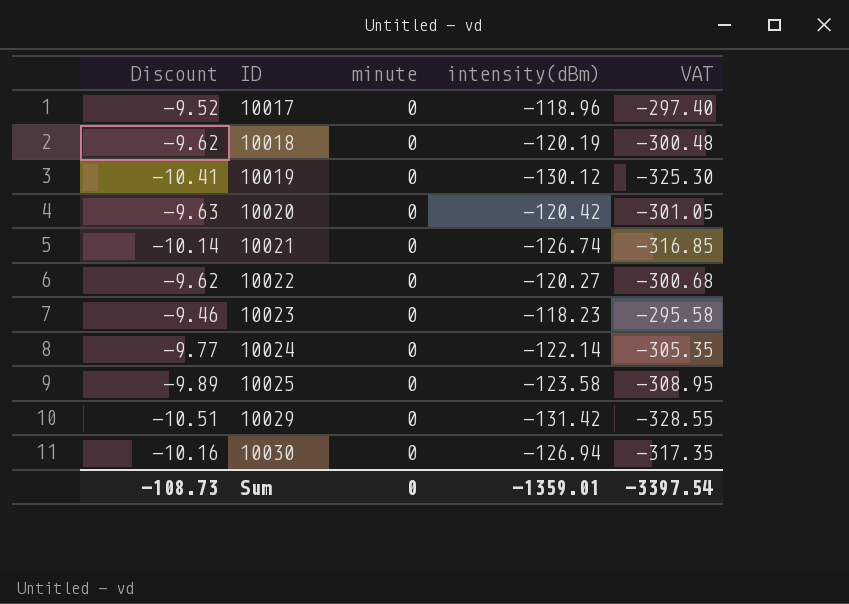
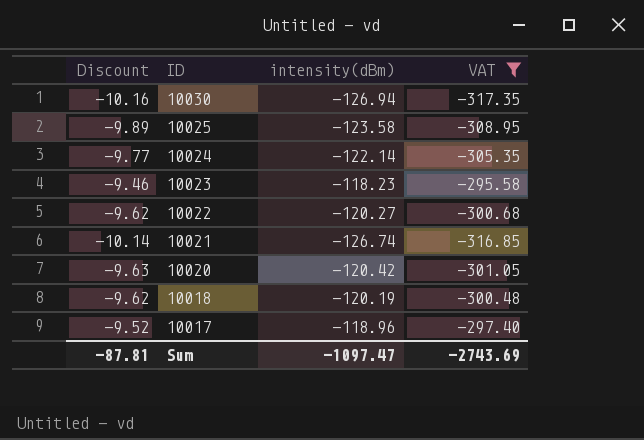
filter: none -> VAT >= -317.35
row order: ID ascending -> ID descending
column minute | position: 3 -> none
Sum | Discount: -108.73 -> -87.81
Sum | intensity(dBm): -1359.01 -> -1097.47
Sum | VAT: -3397.54 -> -2743.69

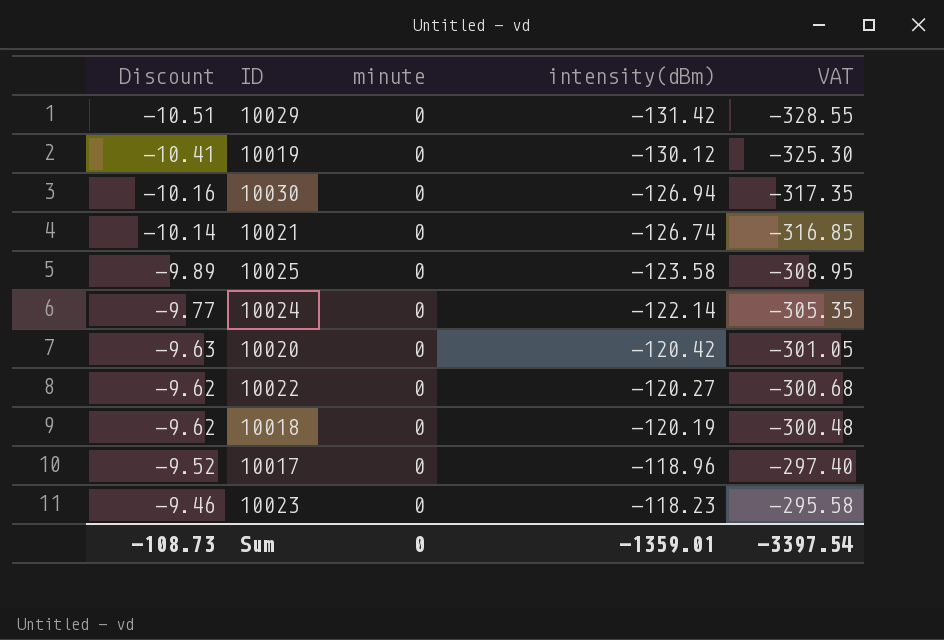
filter: VAT >= -317.35 -> none
row order: ID descending -> Discount ascending
column minute | position: none -> 3
Sum | Discount: -87.81 -> -108.73
Sum | intensity(dBm): -1097.47 -> -1359.01
Sum | VAT: -2743.69 -> -3397.54

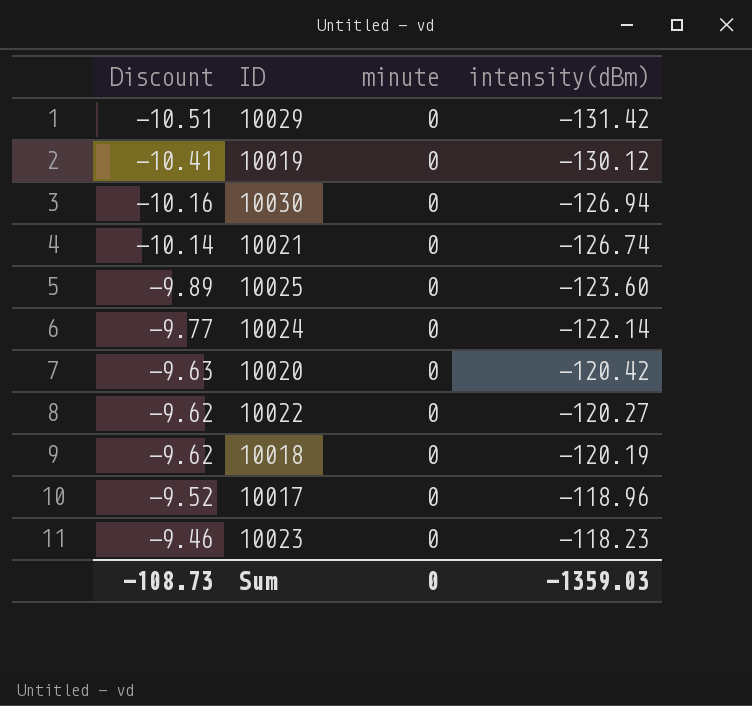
column VAT | formula: [intensity(dBm)] * 2.5 -> none
10025 | intensity(dBm): -123.58 -> -123.60
Sum | intensity(dBm): -1359.01 -> -1359.03

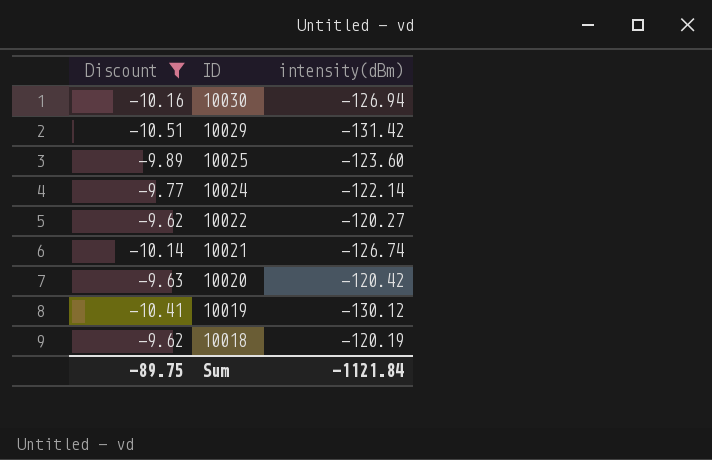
filter: none -> Discount <= -9.62
row order: Discount ascending -> ID descending
column minute | position: 3 -> none
Sum | Discount: -108.73 -> -89.75
Sum | intensity(dBm): -1359.03 -> -1121.84

